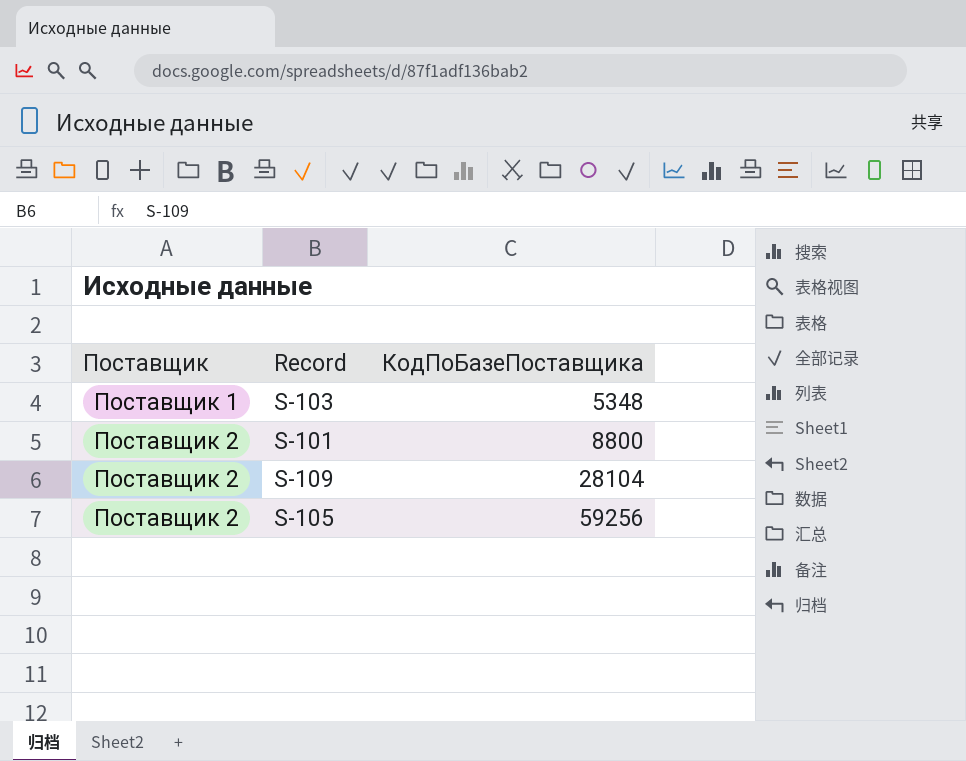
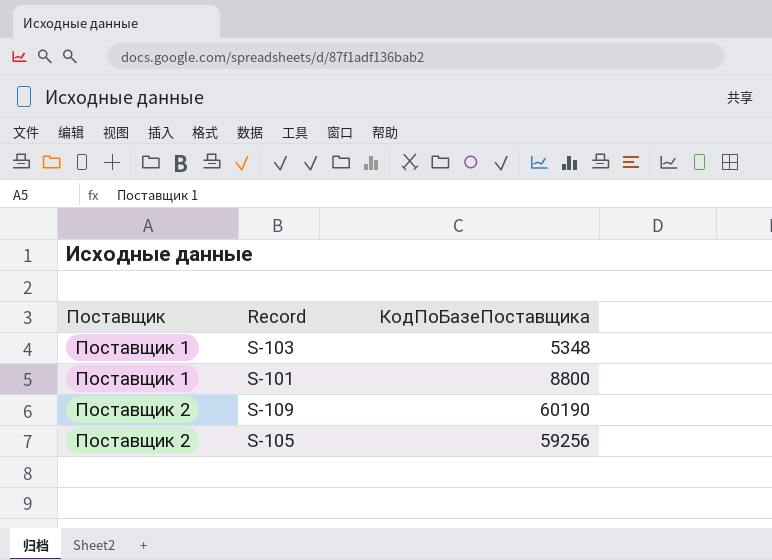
S-101 | Поставщик: Поставщик 2 -> Поставщик 1
S-109 | КодПоБазеПоставщика: 28104 -> 60190

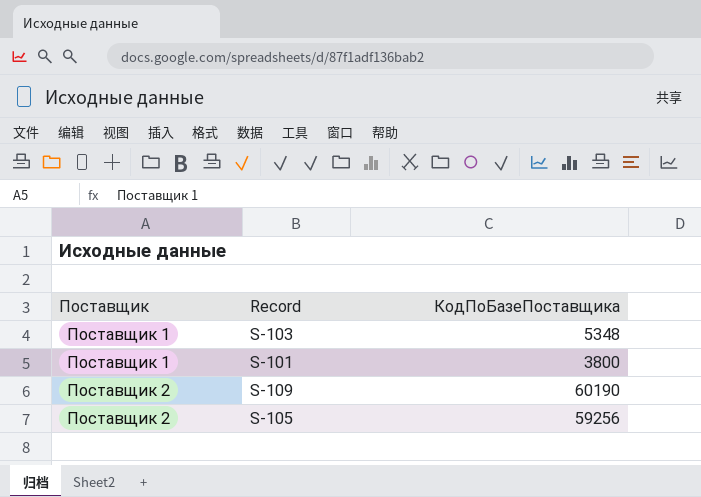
S-101 | КодПоБазеПоставщика: 8800 -> 3800

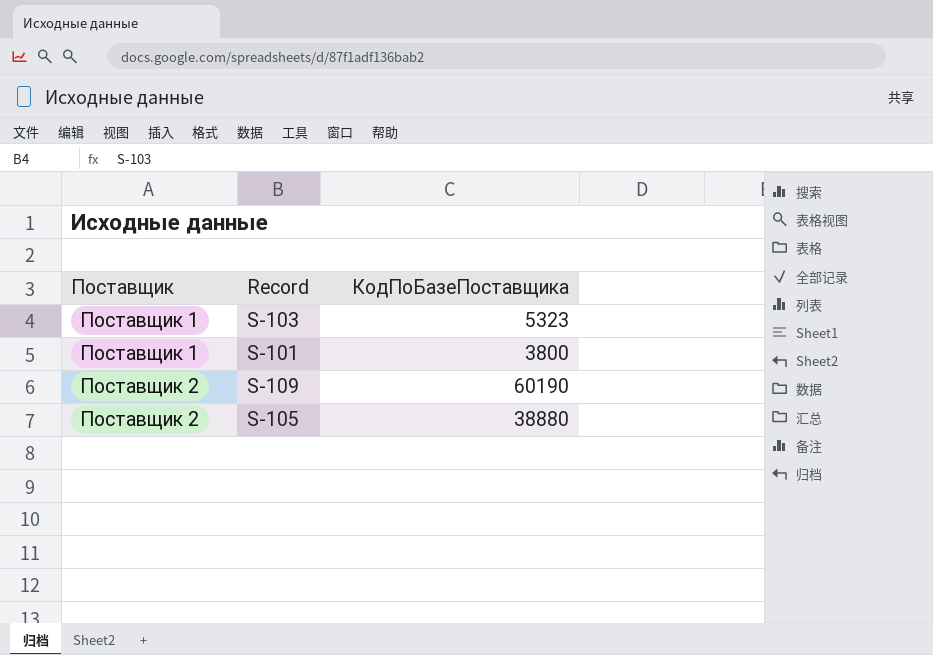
S-103 | КодПоБазеПоставщика: 5348 -> 5323
S-105 | КодПоБазеПоставщика: 59256 -> 38880

